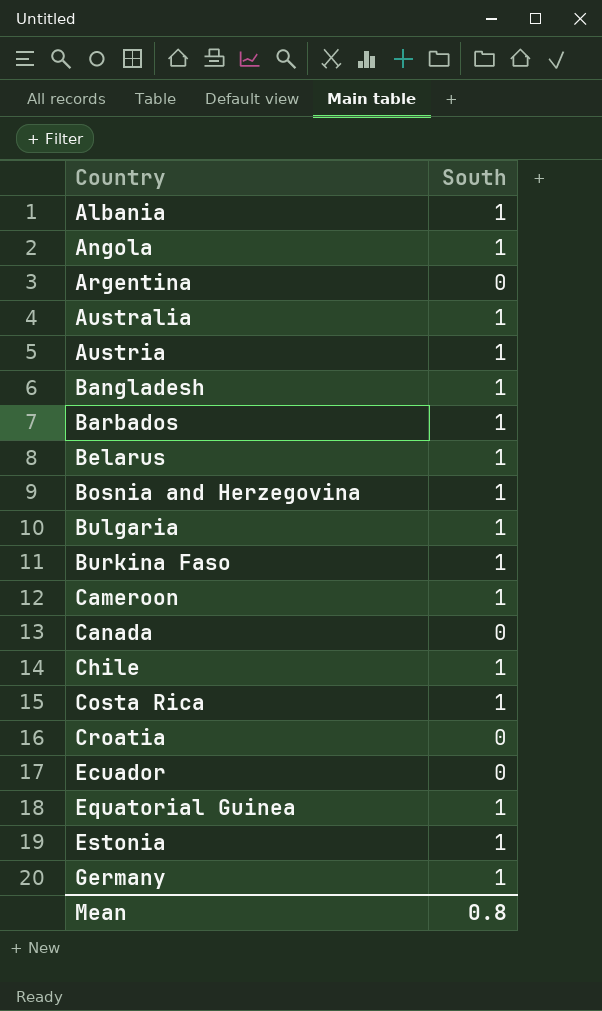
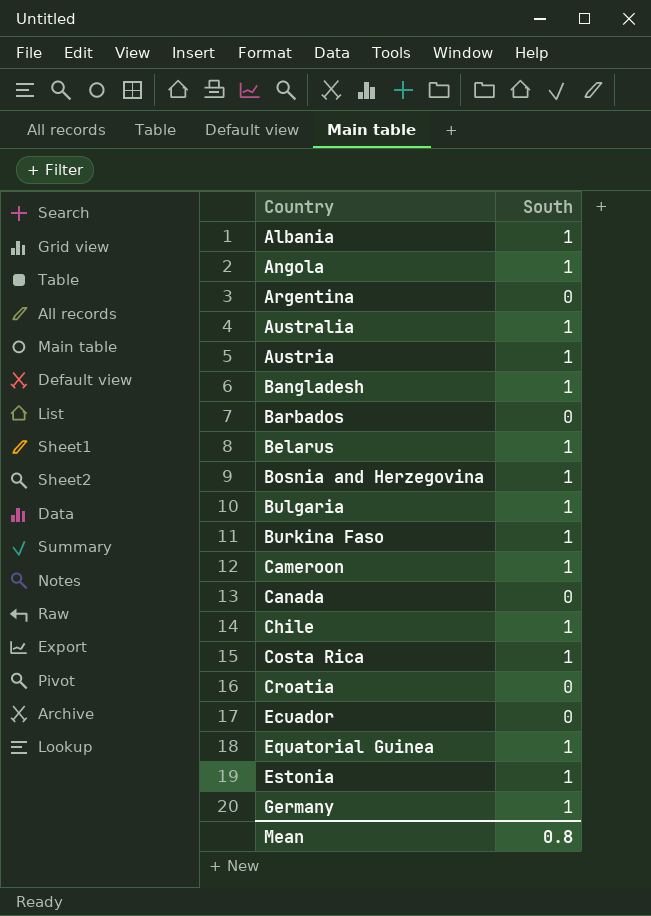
Barbados | South: 1 -> 0

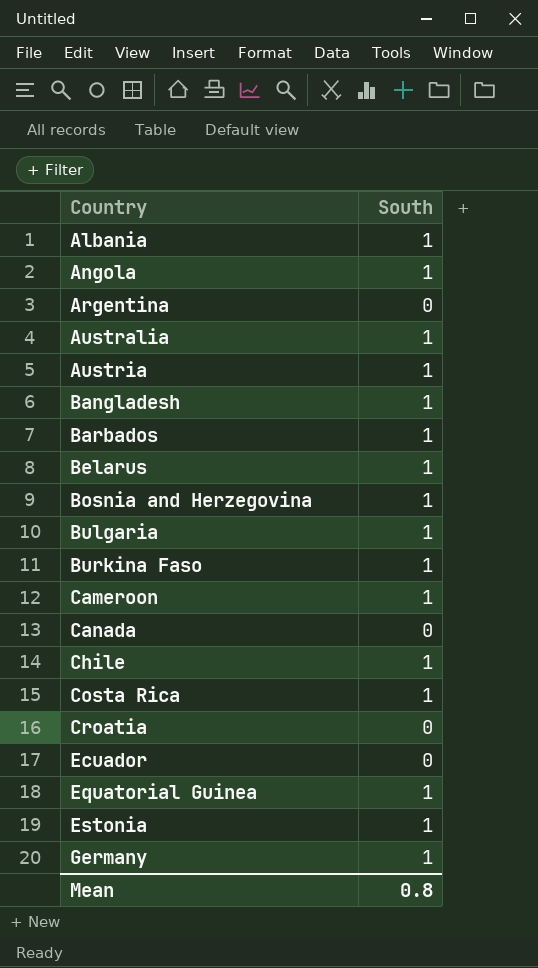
Barbados | South: 0 -> 1

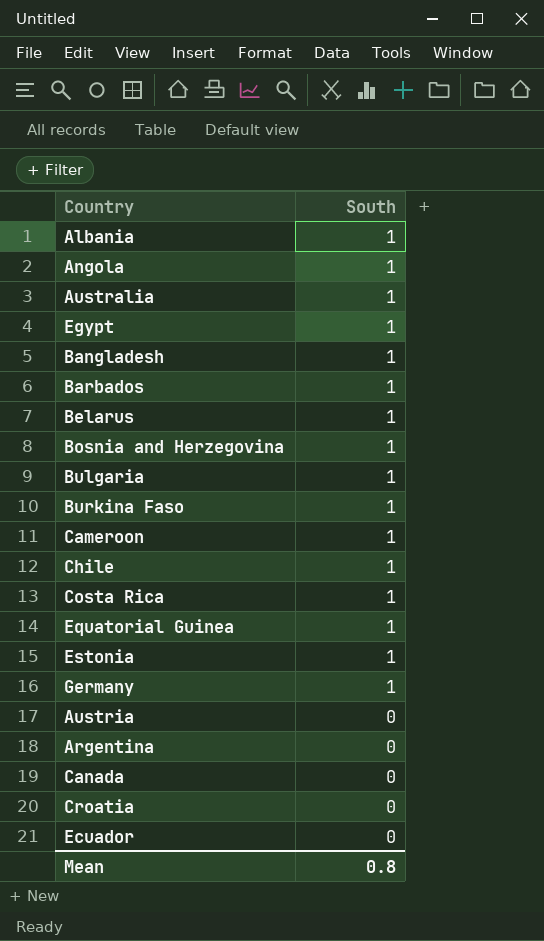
row order: Country ascending -> South descending
row Egypt: none -> 1
Austria | South: 1 -> 0

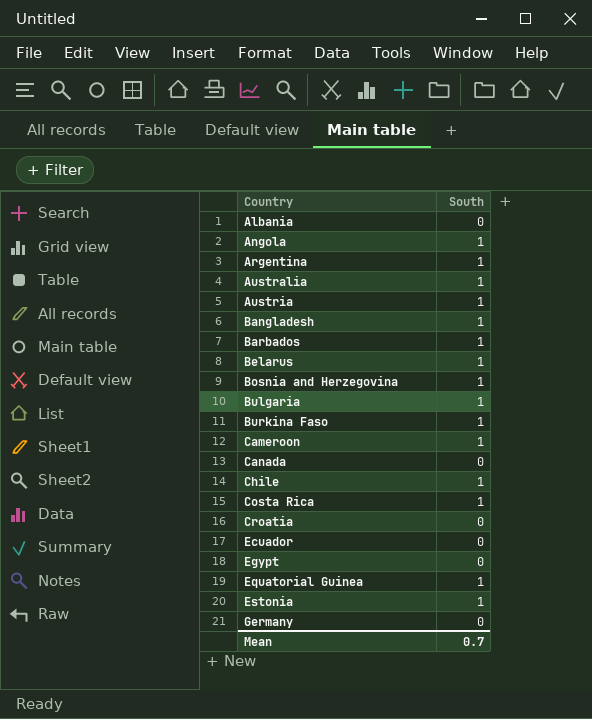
row order: South descending -> Country ascending
Albania | South: 1 -> 0
Argentina | South: 0 -> 1
Austria | South: 0 -> 1
Egypt | South: 1 -> 0
Germany | South: 1 -> 0
Mean | South: 0.8 -> 0.7

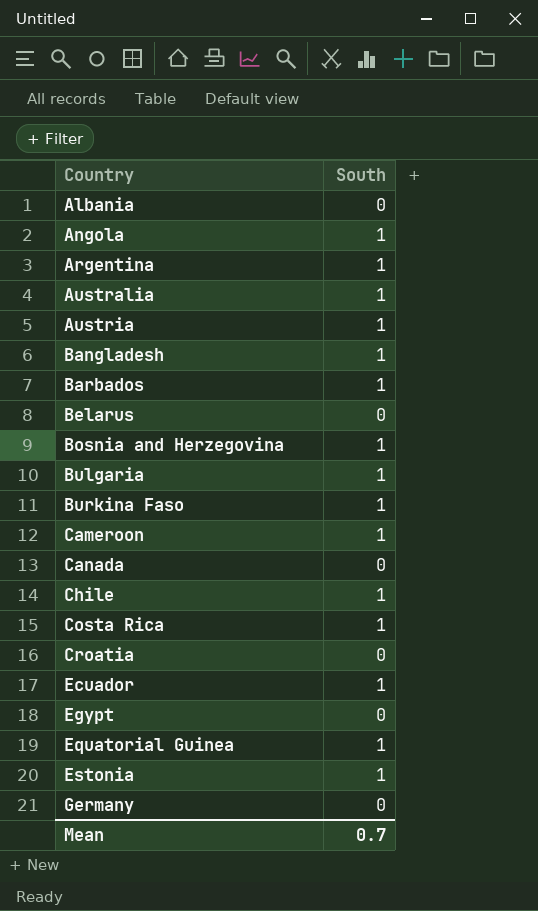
Belarus | South: 1 -> 0
Ecuador | South: 0 -> 1

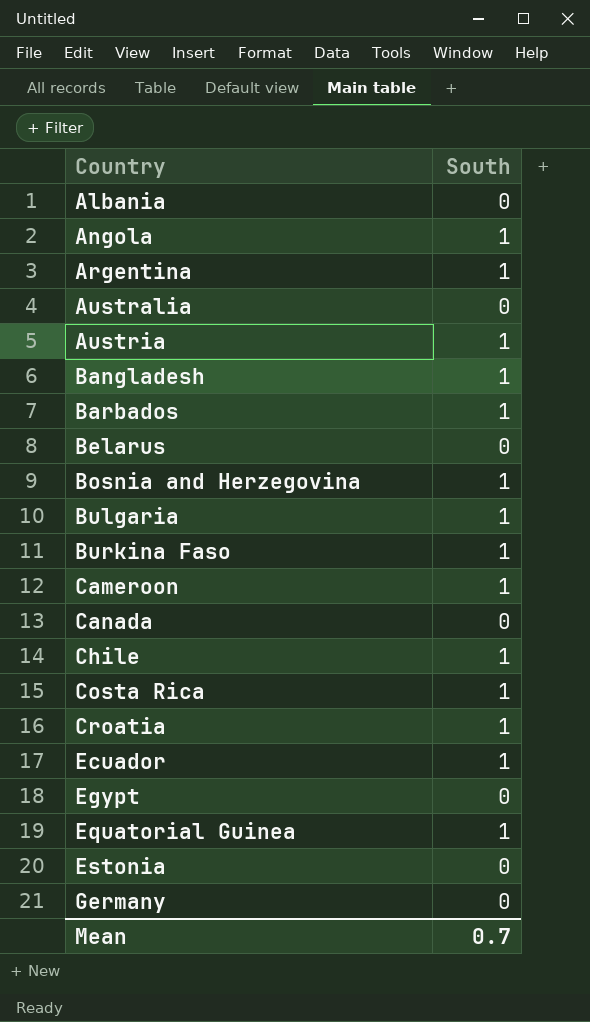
Australia | South: 1 -> 0
Croatia | South: 0 -> 1
Estonia | South: 1 -> 0

